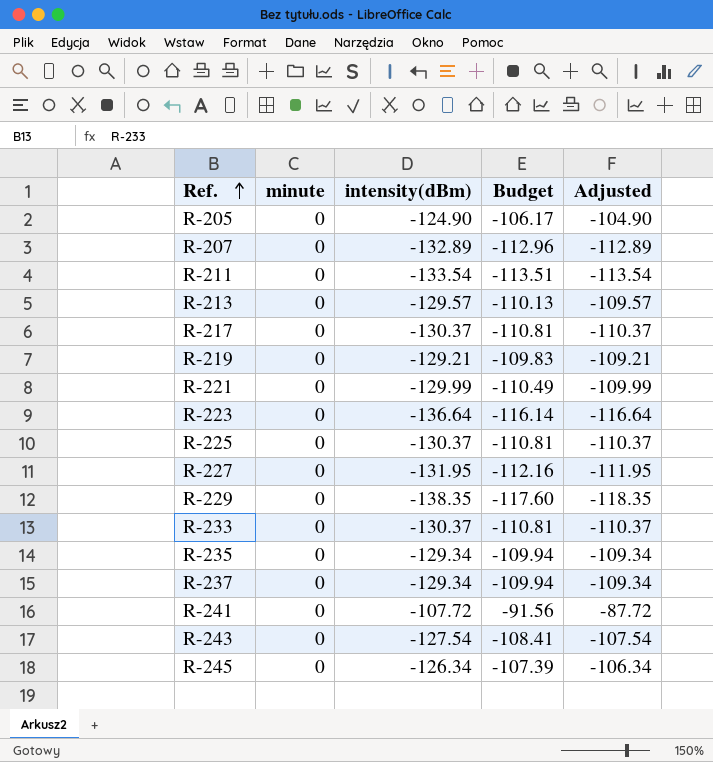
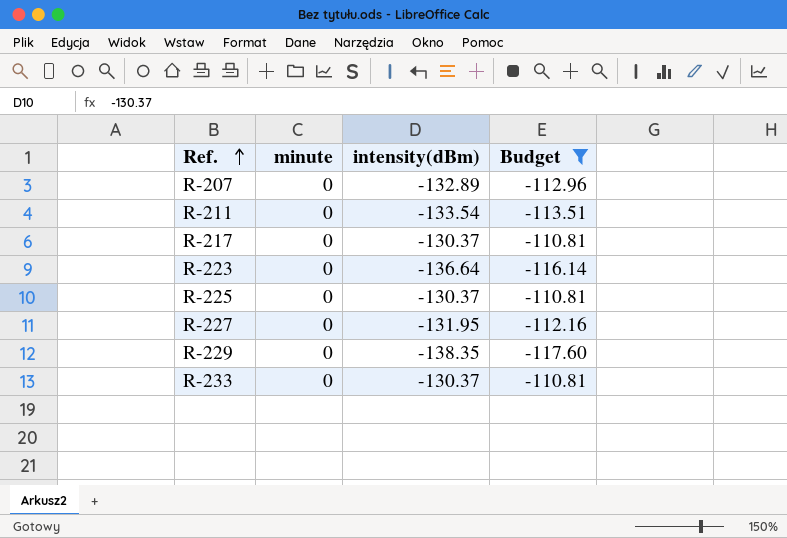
filter: none -> Budget <= -110.81
column Adjusted | formula: [intensity(dBm)] + 20 -> none

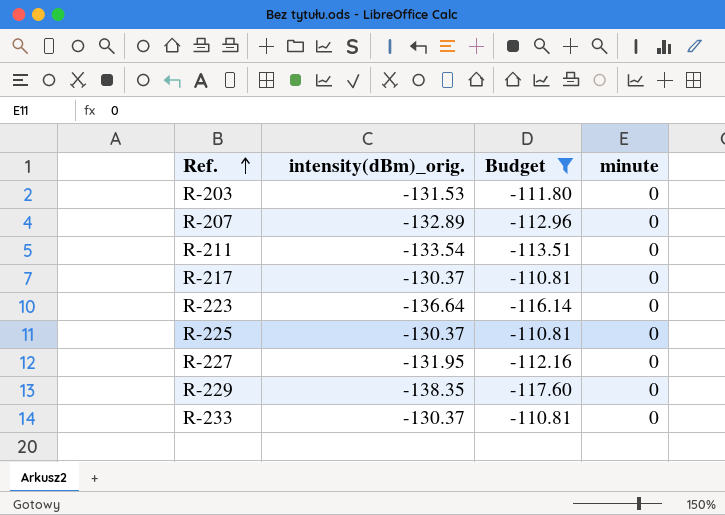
column name: intensity(dBm) -> intensity(dBm)_orig.
column minute | position: 2 -> 4
row R-203: none -> -131.53 | -111.80 | 0

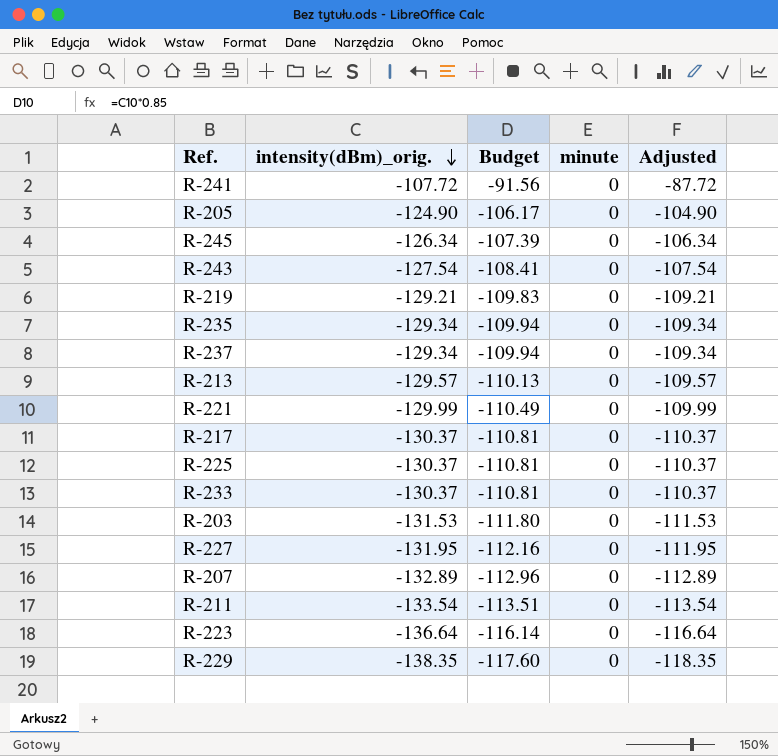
filter: Budget <= -110.81 -> none
row order: Ref. ascending -> intensity(dBm)_orig. descending
column Adjusted | formula: none -> [intensity(dBm)_orig.] + 20

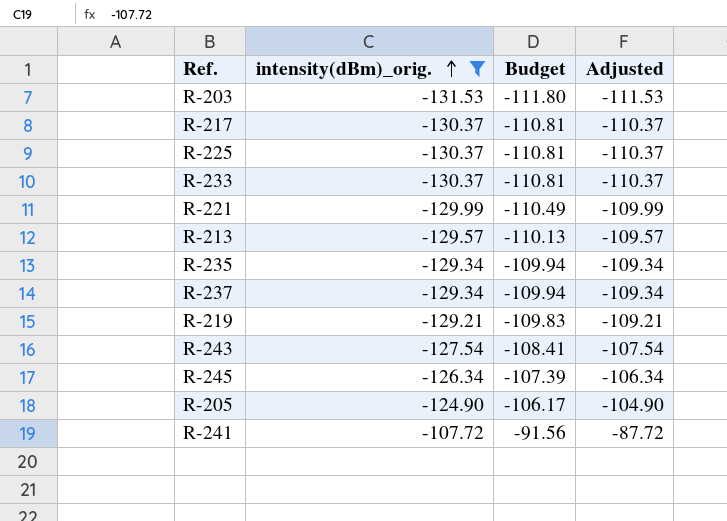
filter: none -> intensity(dBm)_orig. >= -131.53
row order: intensity(dBm)_orig. descending -> intensity(dBm)_orig. ascending
column minute | position: 4 -> none

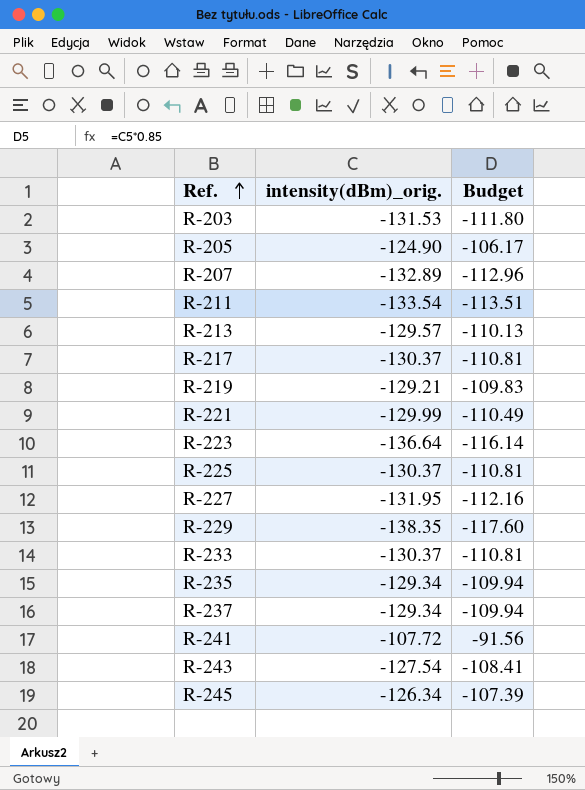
filter: intensity(dBm)_orig. >= -131.53 -> none
row order: intensity(dBm)_orig. ascending -> Ref. ascending
column Adjusted | formula: [intensity(dBm)_orig.] + 20 -> none

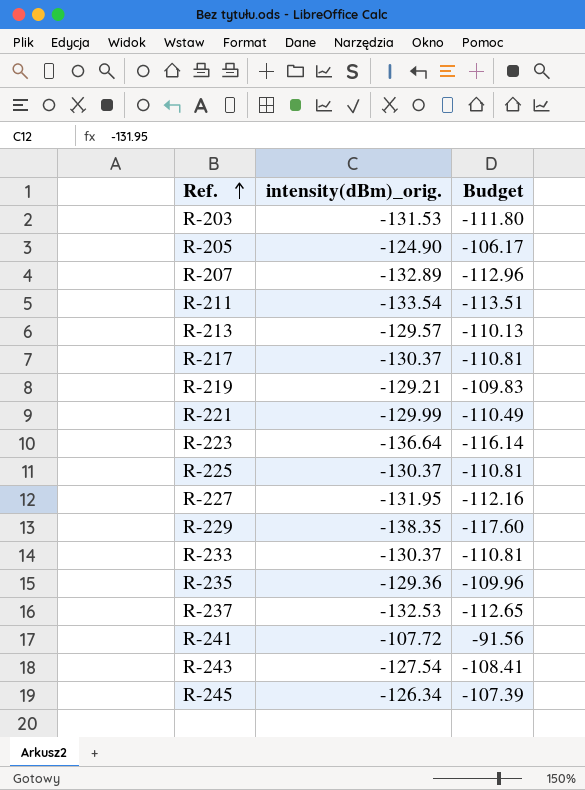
R-235 | intensity(dBm)_orig.: -129.34 -> -129.36
R-235 | Budget: -109.94 -> -109.96
R-237 | intensity(dBm)_orig.: -129.34 -> -132.53
R-237 | Budget: -109.94 -> -112.65

